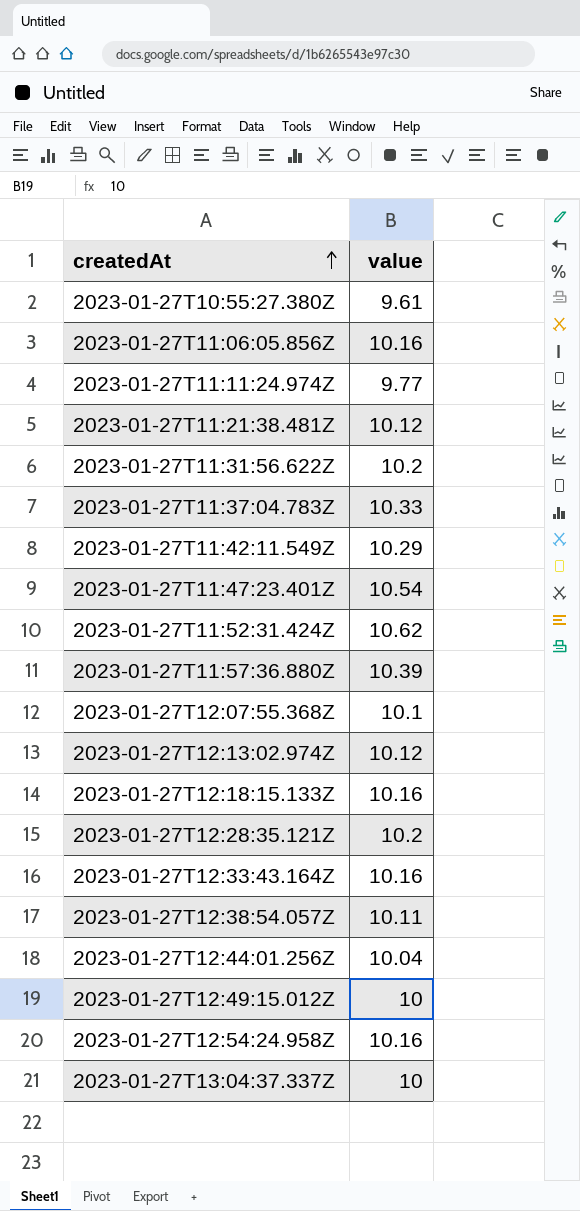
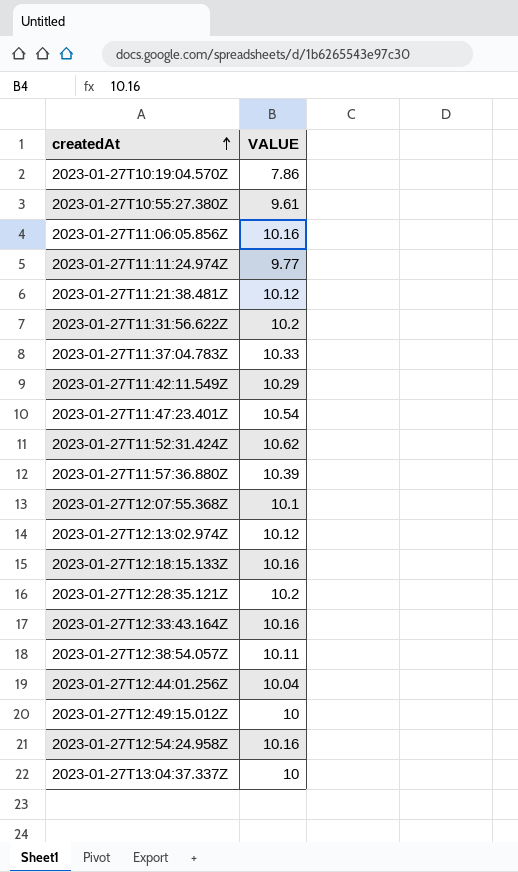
column name: value -> VALUE
row 2023-01-27T10:19:04.570Z: none -> 7.86

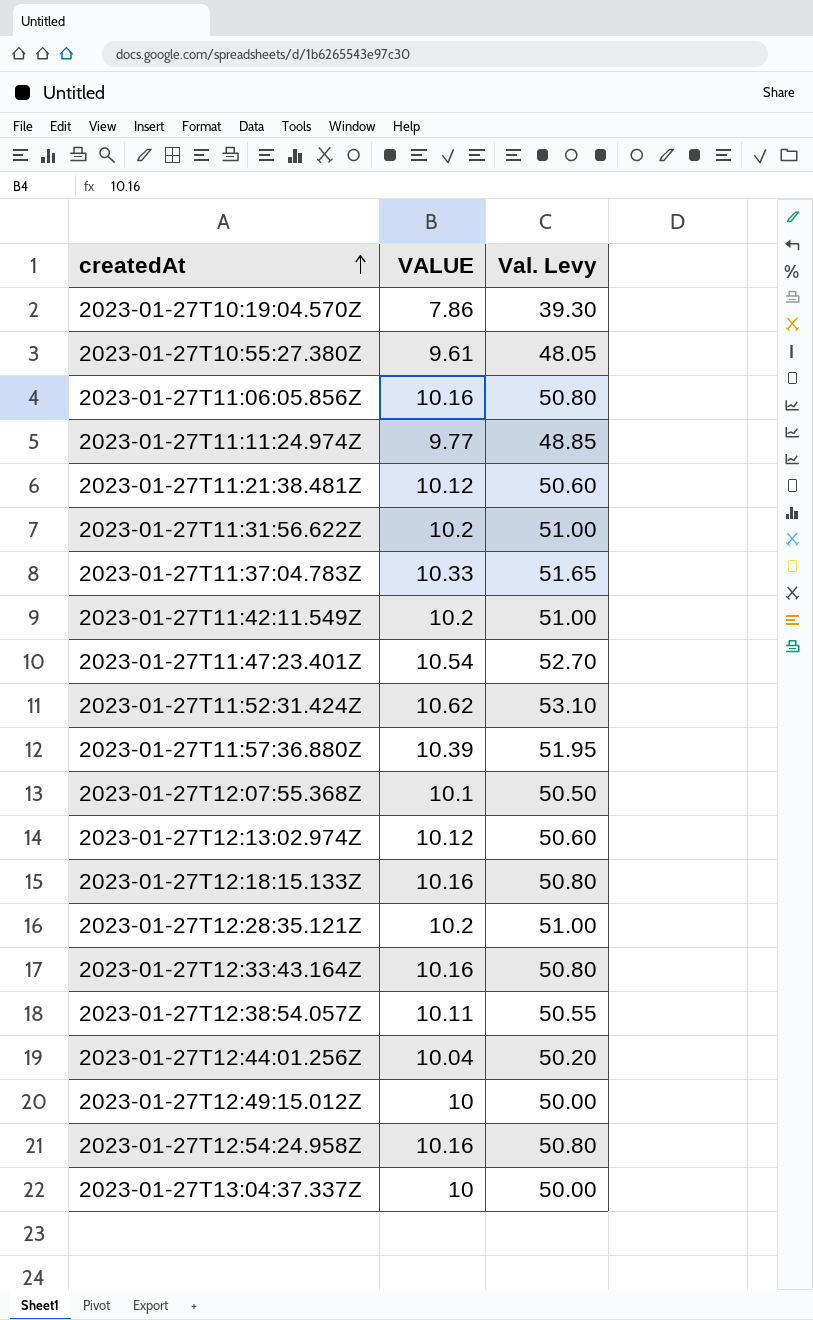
column Val. Levy | formula: none -> [VALUE] * 5
2023-01-27T11:42:11.549Z | VALUE: 10.29 -> 10.2

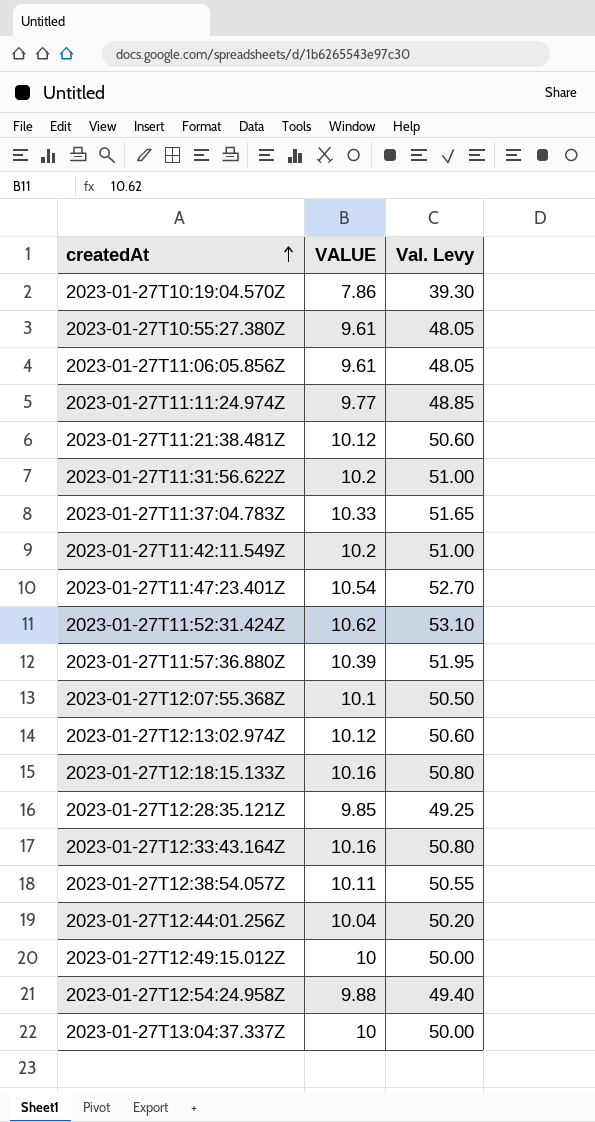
2023-01-27T11:06:05.856Z | VALUE: 10.16 -> 9.61
2023-01-27T11:06:05.856Z | Val. Levy: 50.80 -> 48.05
2023-01-27T12:28:35.121Z | VALUE: 10.2 -> 9.85
2023-01-27T12:28:35.121Z | Val. Levy: 51.00 -> 49.25
2023-01-27T12:54:24.958Z | VALUE: 10.16 -> 9.88
2023-01-27T12:54:24.958Z | Val. Levy: 50.80 -> 49.40

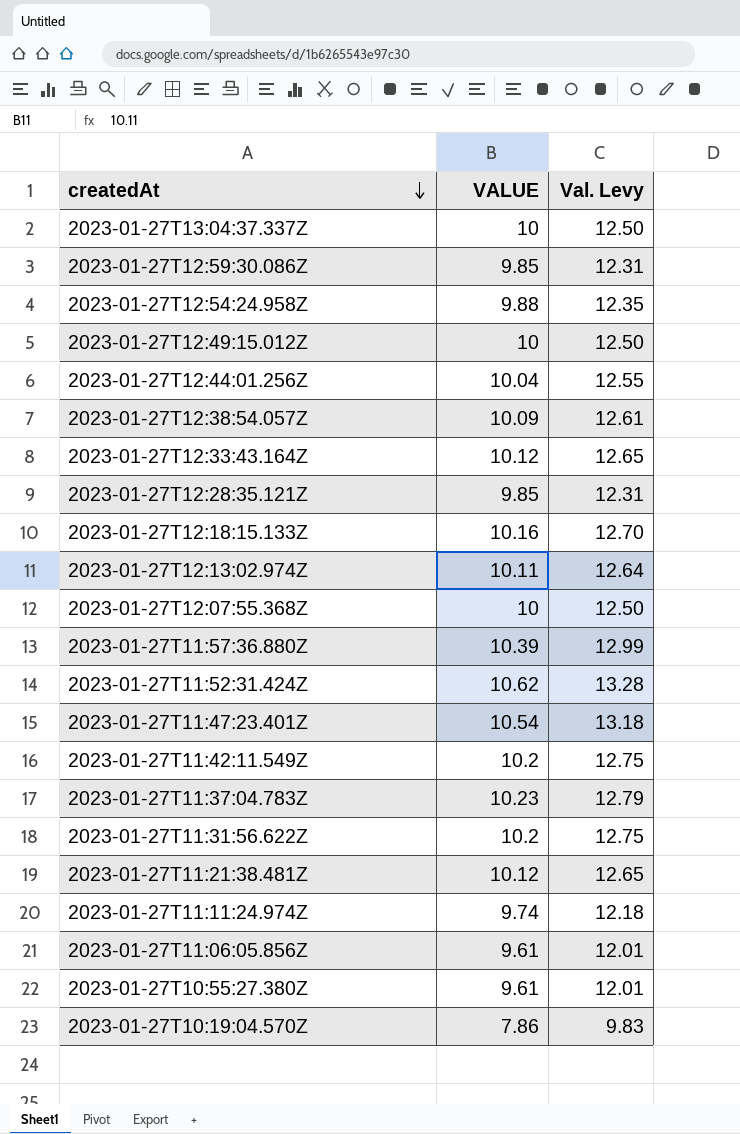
row order: createdAt ascending -> createdAt descending
column Val. Levy | formula: [VALUE] * 5 -> [VALUE] * 1.25
row 2023-01-27T12:59:30.086Z: none -> 9.85 | 12.31
2023-01-27T12:38:54.057Z | VALUE: 10.11 -> 10.09
2023-01-27T12:33:43.164Z | VALUE: 10.16 -> 10.12
2023-01-27T12:13:02.974Z | VALUE: 10.12 -> 10.11
2023-01-27T12:07:55.368Z | VALUE: 10.1 -> 10
2023-01-27T11:37:04.783Z | VALUE: 10.33 -> 10.23
2023-01-27T11:11:24.974Z | VALUE: 9.77 -> 9.74

